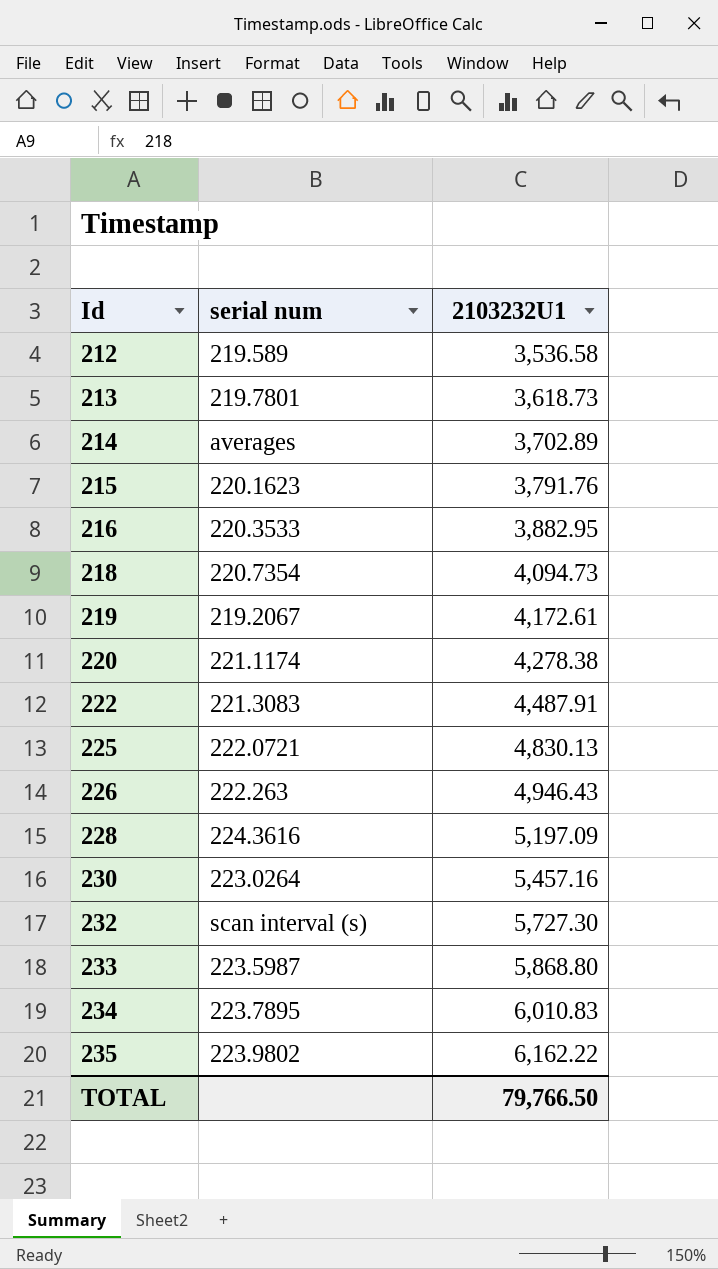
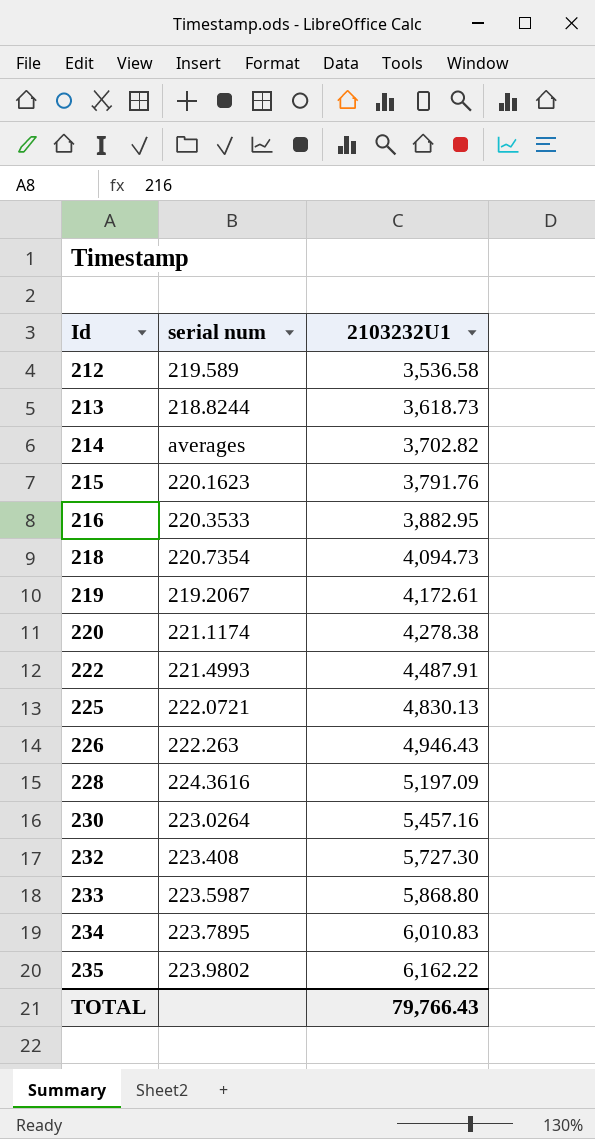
213 | serial num: 219.7801 -> 218.8244
214 | 2103232U1: 3,702.89 -> 3,702.82
222 | serial num: 221.3083 -> 221.4993
232 | serial num: scan interval (s) -> 223.408
TOTAL | 2103232U1: 79,766.50 -> 79,766.43

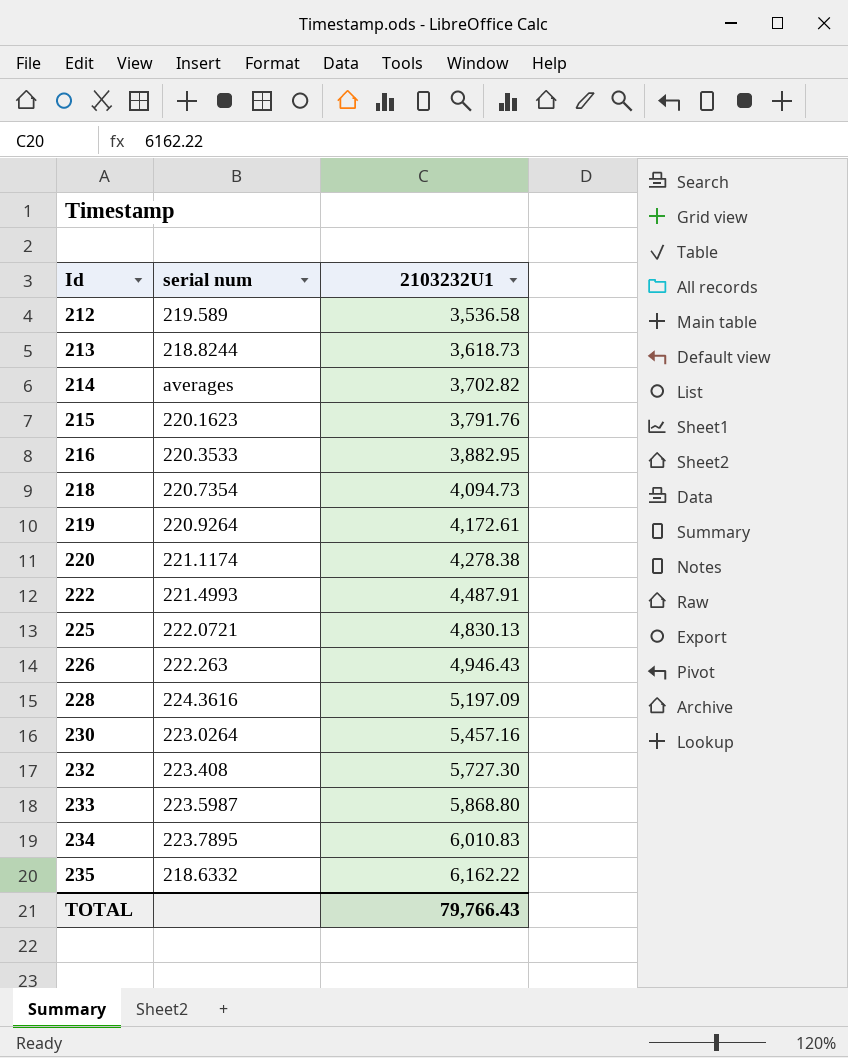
219 | serial num: 219.2067 -> 220.9264
235 | serial num: 223.9802 -> 218.6332

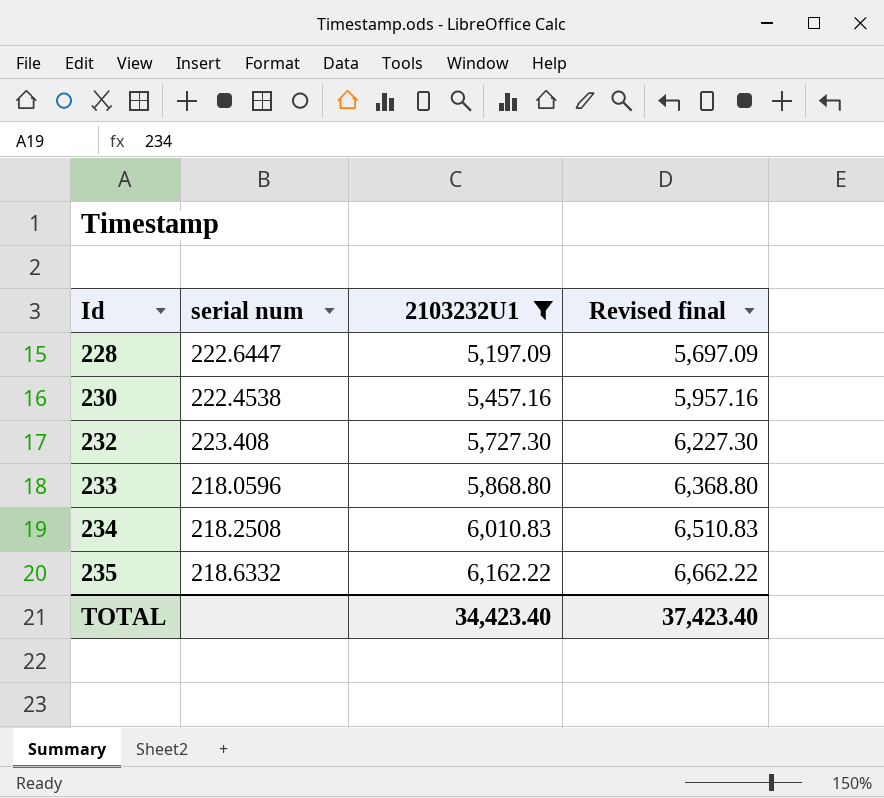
filter: none -> 2103232U1 >= 5,197.09
column Revised final | formula: none -> [2103232U1] + 500
228 | serial num: 224.3616 -> 222.6447
230 | serial num: 223.0264 -> 222.4538
233 | serial num: 223.5987 -> 218.0596
234 | serial num: 223.7895 -> 218.2508
TOTAL | 2103232U1: 79,766.43 -> 34,423.40

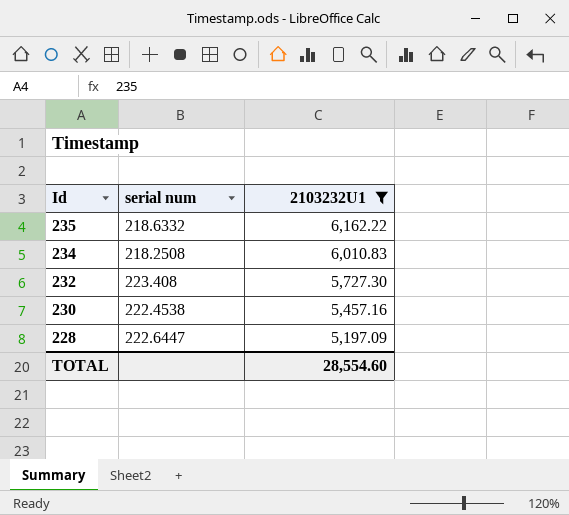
row order: Id ascending -> Id descending
column Revised final | formula: [2103232U1] + 500 -> none
row 233: 218.0596 | 5,868.80 | 6,368.80 -> none
TOTAL | 2103232U1: 34,423.40 -> 28,554.60

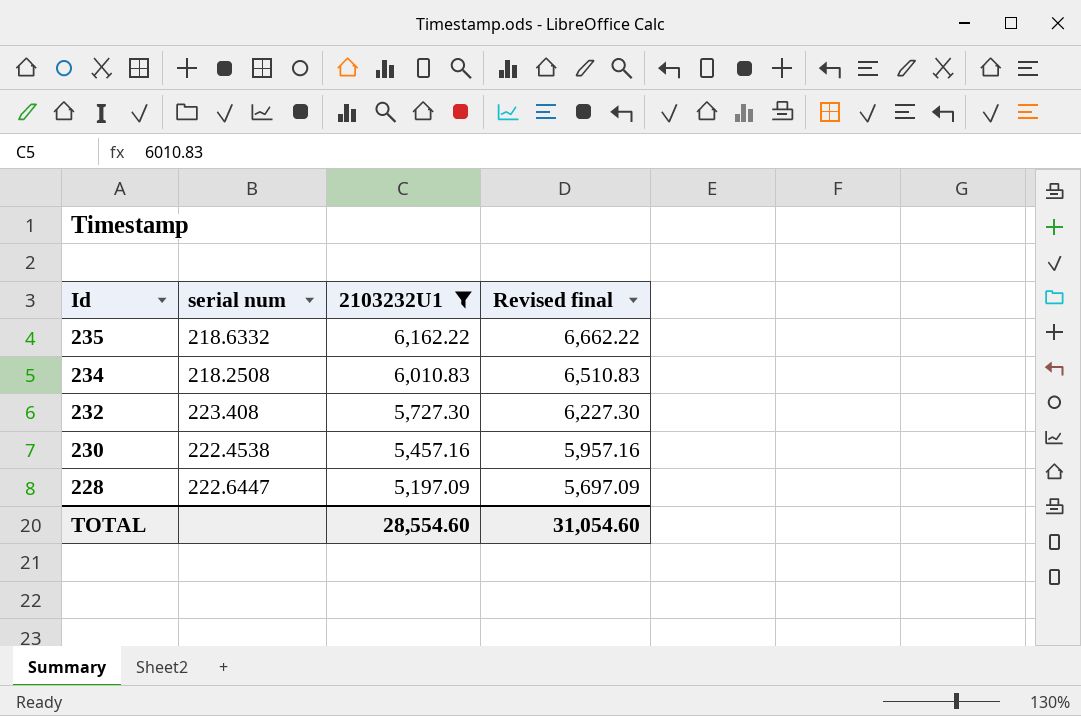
column Revised final | formula: none -> [2103232U1] + 500

